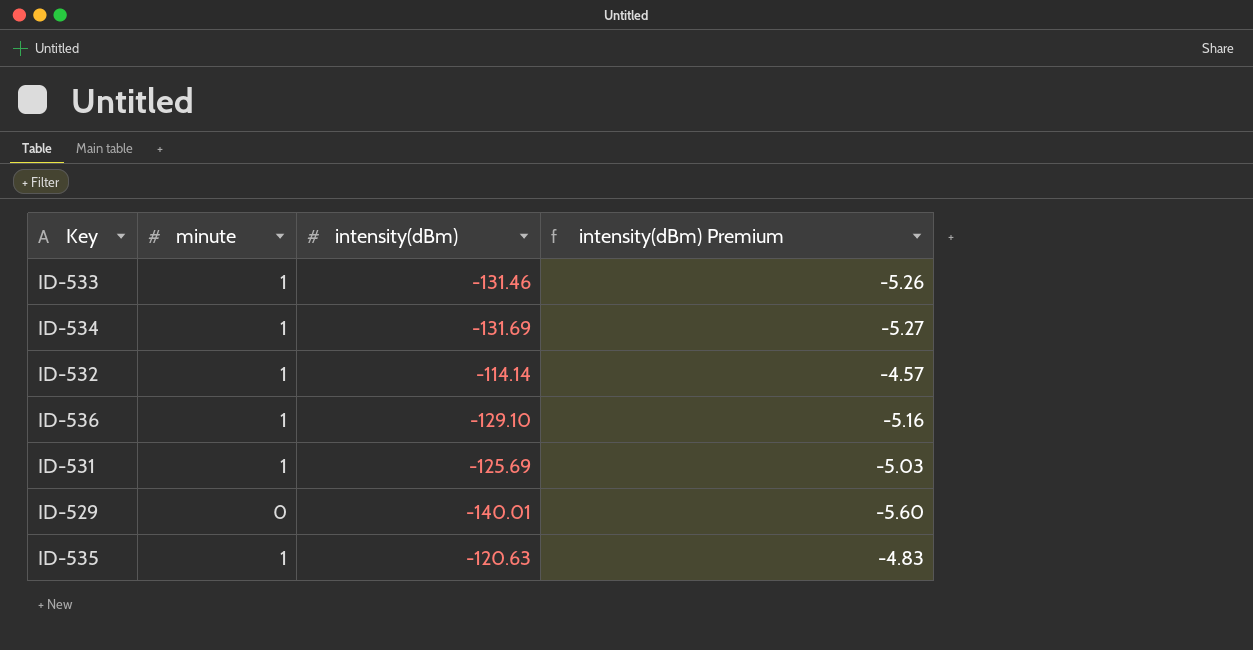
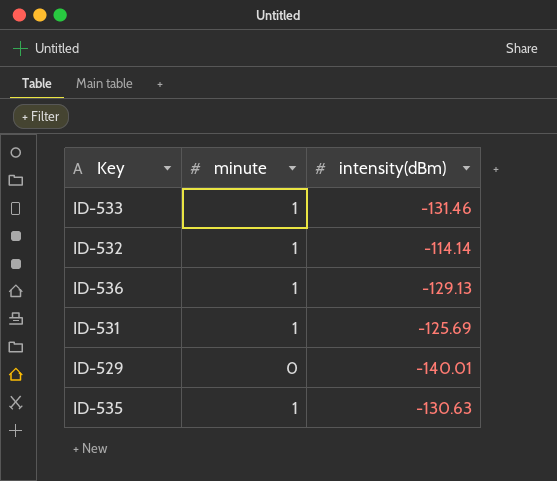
column intensity(dBm) Premium | formula: [intensity(dBm)] * 0.04 -> none
row ID-534: 1 | -131.69 | -5.27 -> none
ID-536 | intensity(dBm): -129.10 -> -129.13
ID-535 | intensity(dBm): -120.63 -> -130.63

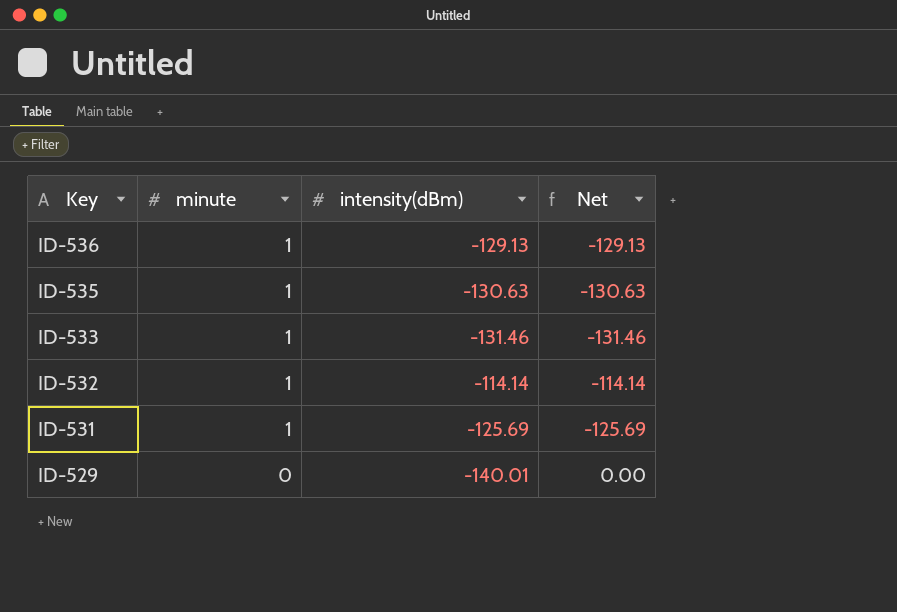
row order: none -> Key descending
column Net | formula: none -> [minute] * [intensity(dBm)]

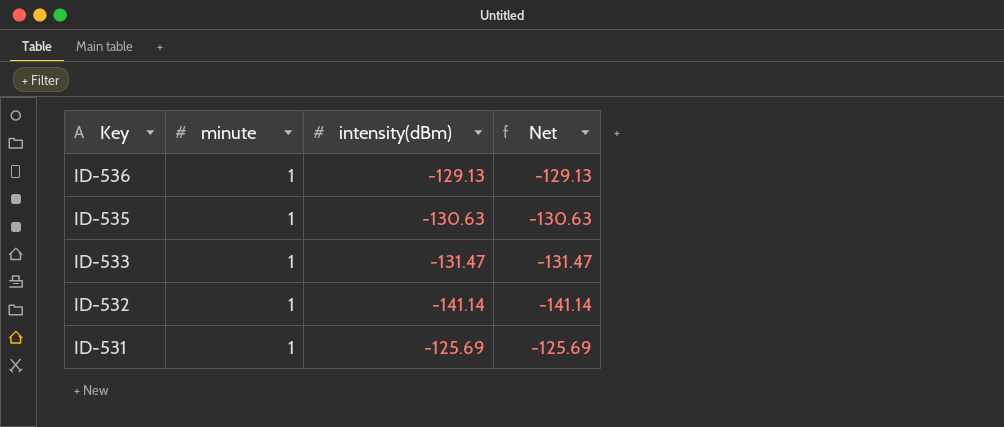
row ID-529: 0 | -140.01 | 0.00 -> none
ID-533 | intensity(dBm): -131.46 -> -131.47
ID-533 | Net: -131.46 -> -131.47
ID-532 | intensity(dBm): -114.14 -> -141.14
ID-532 | Net: -114.14 -> -141.14

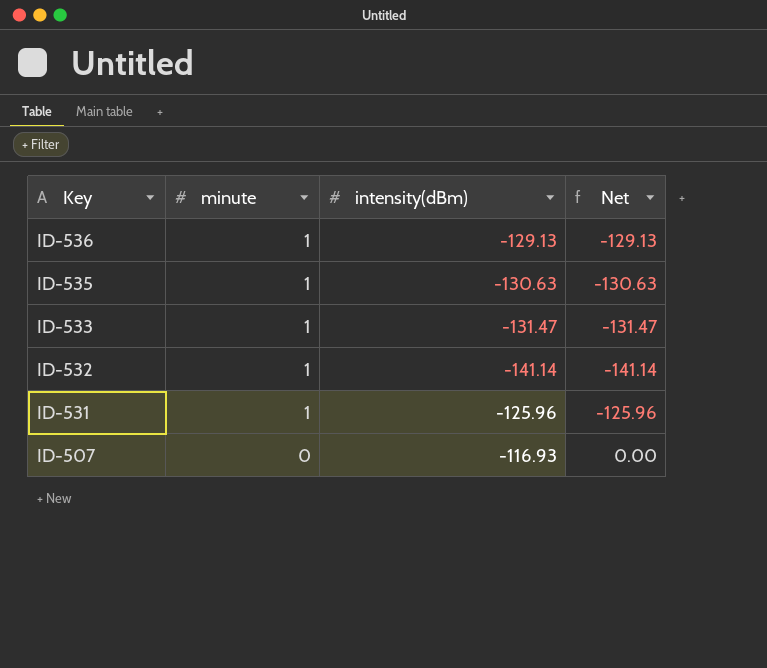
ID-531 | intensity(dBm): -125.69 -> -125.96
ID-531 | Net: -125.69 -> -125.96
row ID-507: none -> 0 | -116.93 | 0.00

